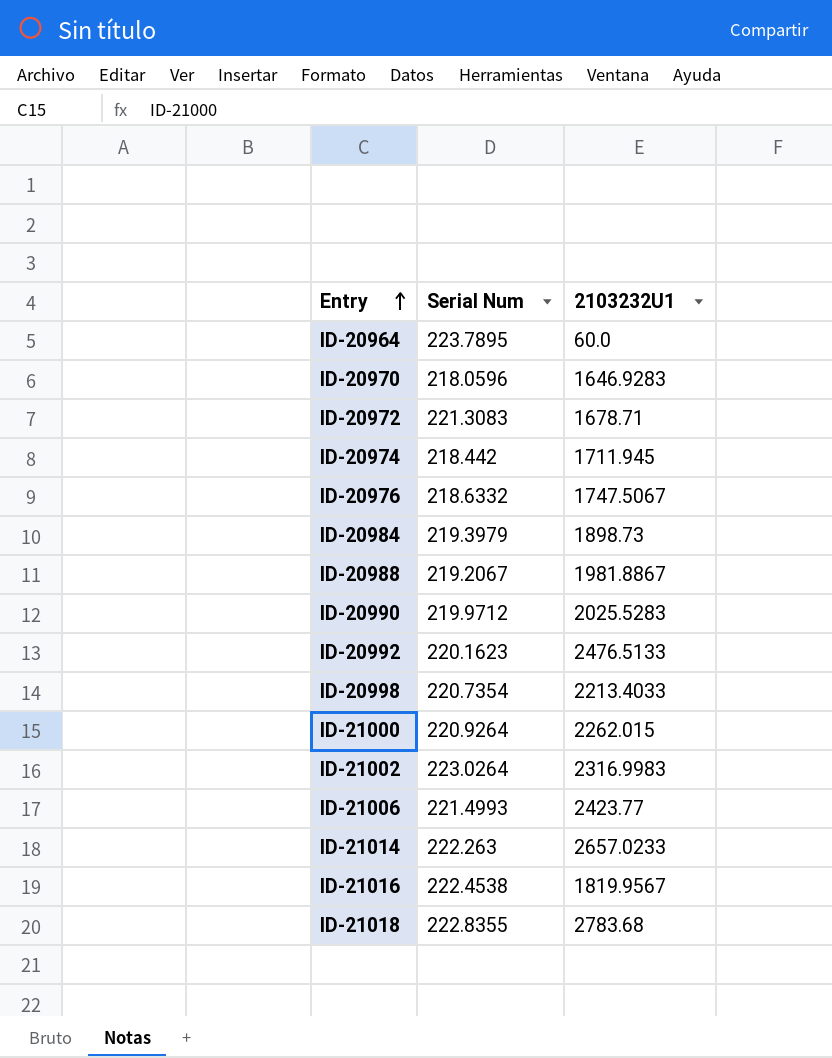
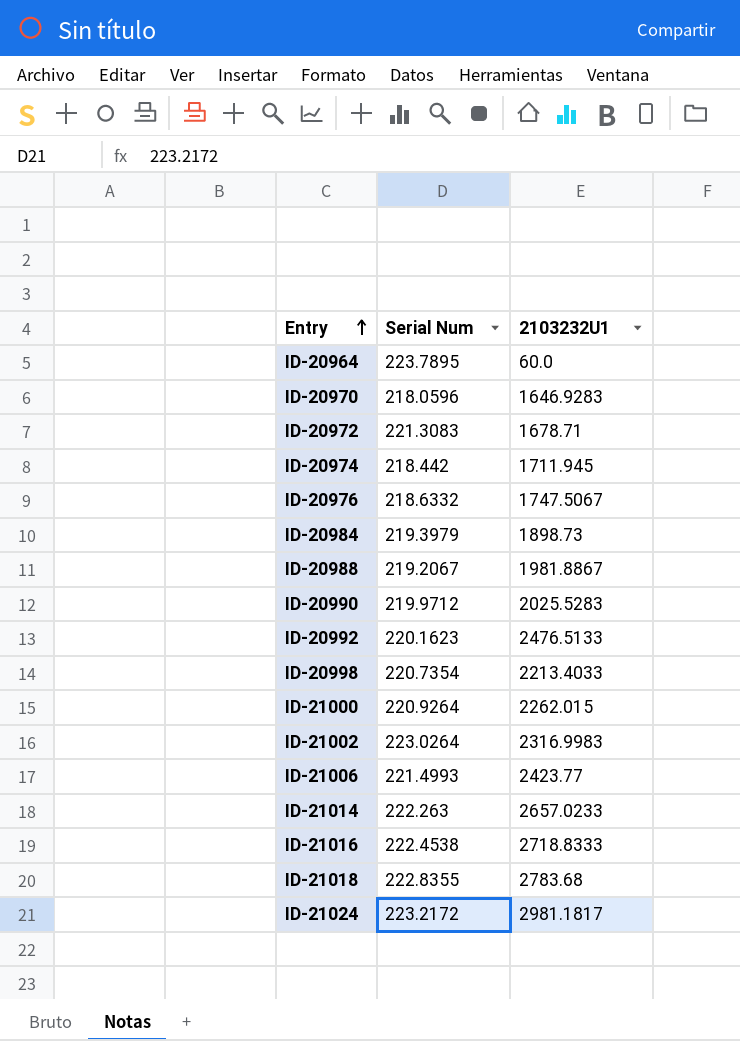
ID-21016 | 2103232U1: 1819.9567 -> 2718.8333
row ID-21024: none -> 223.2172 | 2981.1817

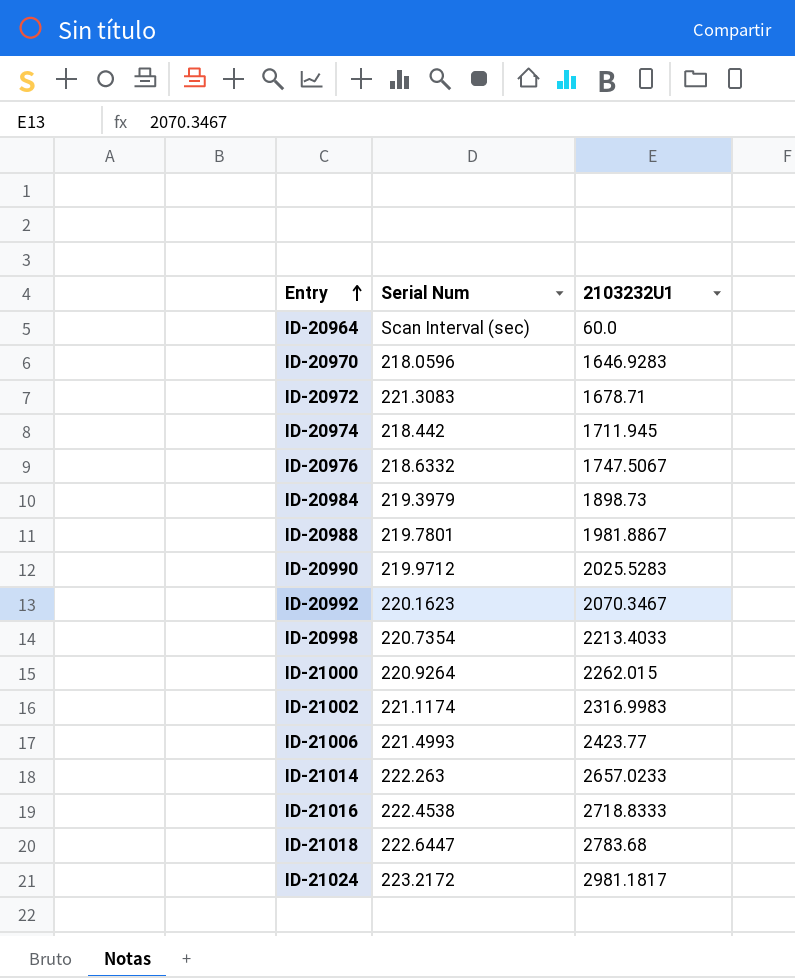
ID-20964 | Serial Num: 223.7895 -> Scan Interval (sec)
ID-20988 | Serial Num: 219.2067 -> 219.7801
ID-20992 | 2103232U1: 2476.5133 -> 2070.3467
ID-21002 | Serial Num: 223.0264 -> 221.1174
ID-21018 | Serial Num: 222.8355 -> 222.6447

